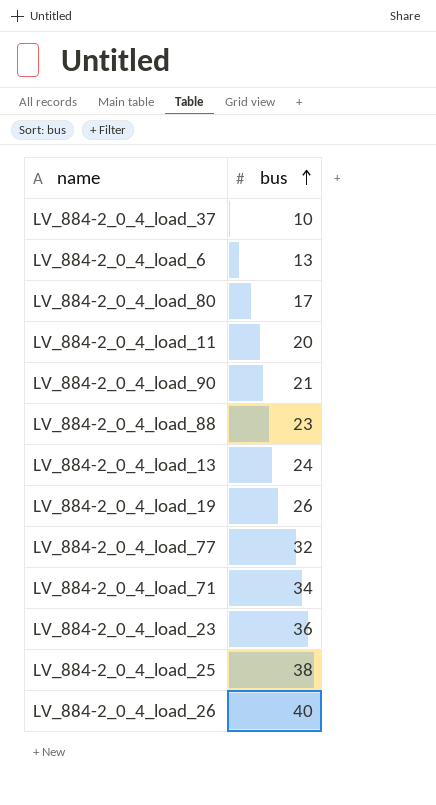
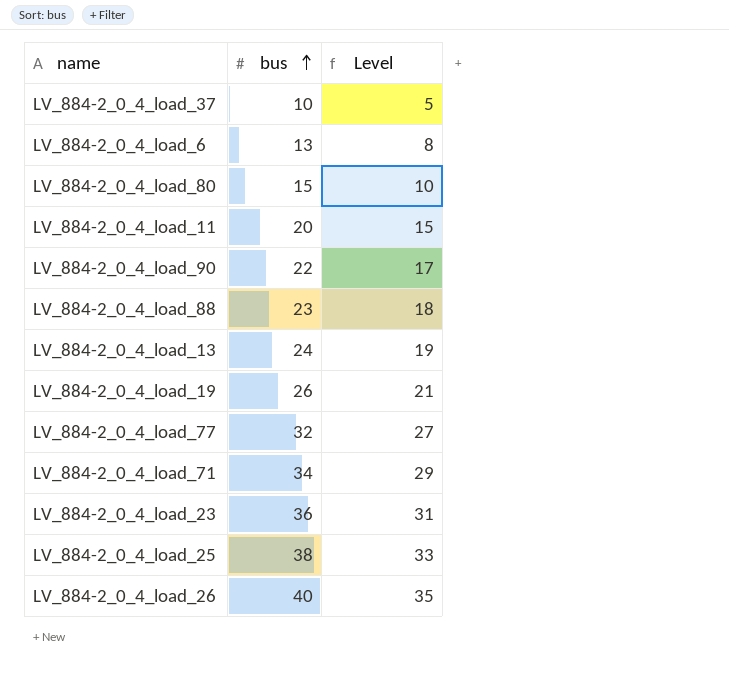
column Level | formula: none -> [bus] - 5
LV_884-2_0_4_load_80 | bus: 17 -> 15
LV_884-2_0_4_load_90 | bus: 21 -> 22

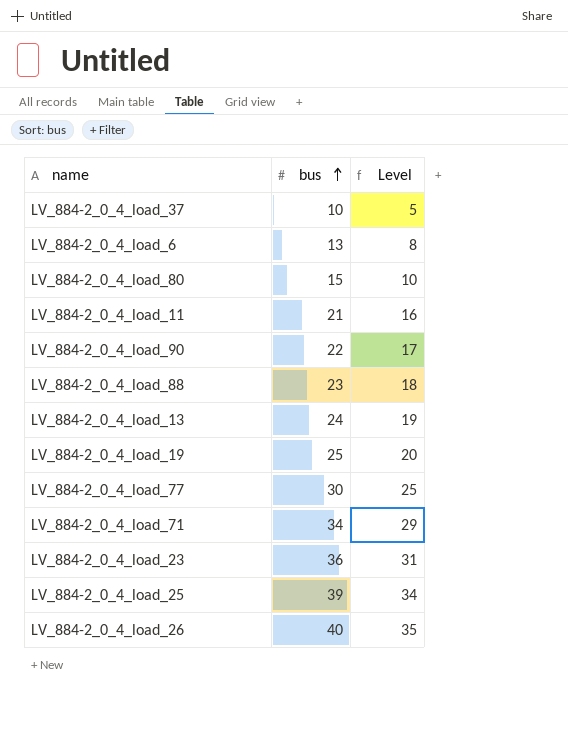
LV_884-2_0_4_load_11 | bus: 20 -> 21
LV_884-2_0_4_load_11 | Level: 15 -> 16
LV_884-2_0_4_load_19 | bus: 26 -> 25
LV_884-2_0_4_load_19 | Level: 21 -> 20
LV_884-2_0_4_load_77 | bus: 32 -> 30
LV_884-2_0_4_load_77 | Level: 27 -> 25
LV_884-2_0_4_load_25 | bus: 38 -> 39
LV_884-2_0_4_load_25 | Level: 33 -> 34

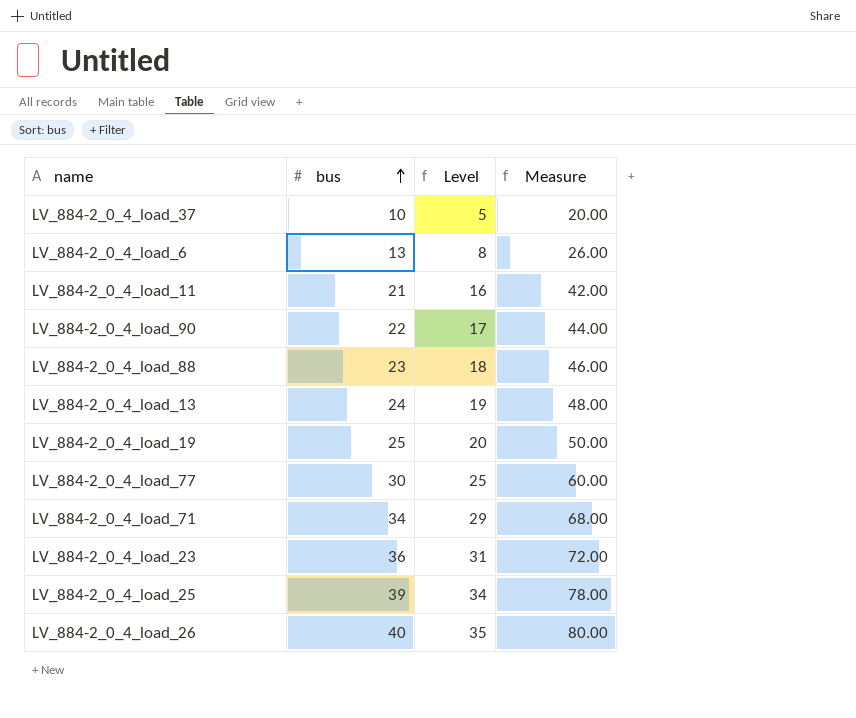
column Measure | formula: none -> [bus] * 2
row LV_884-2_0_4_load_80: 15 | 10 -> none

